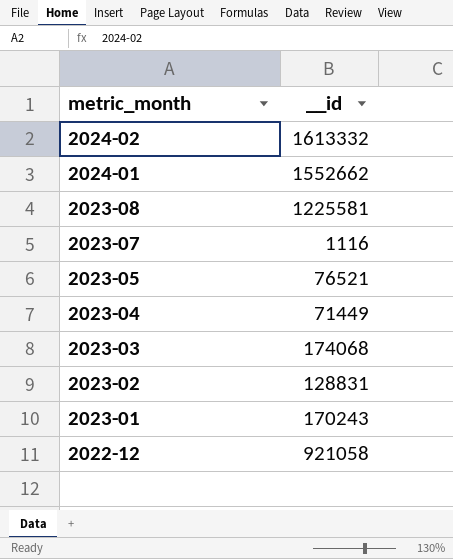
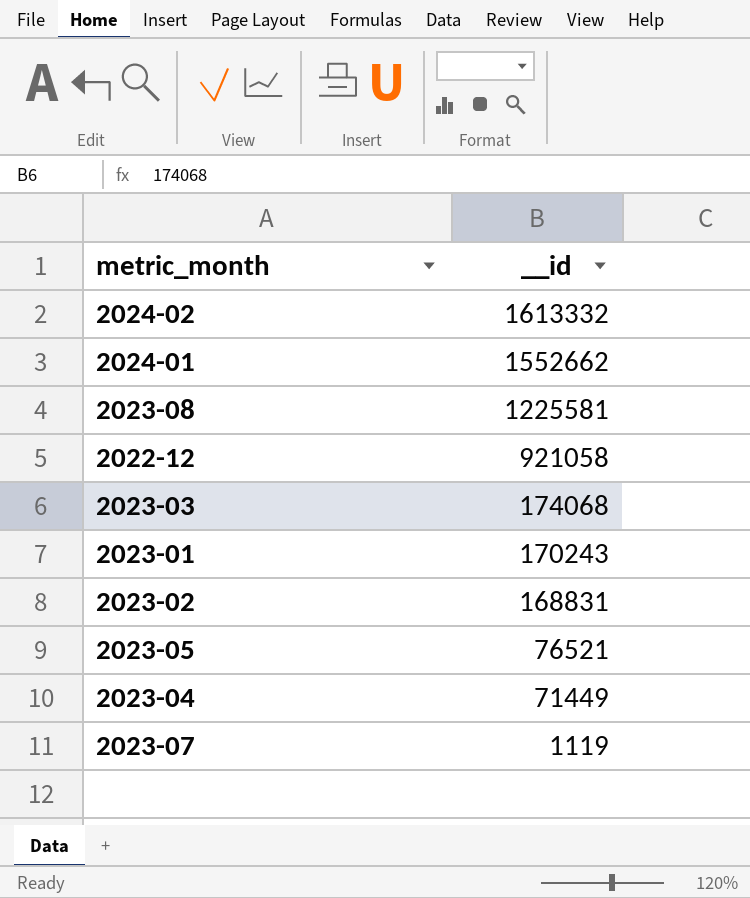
row order: metric_month descending -> __id descending
2023-02 | __id: 128831 -> 168831
2023-07 | __id: 1116 -> 1119

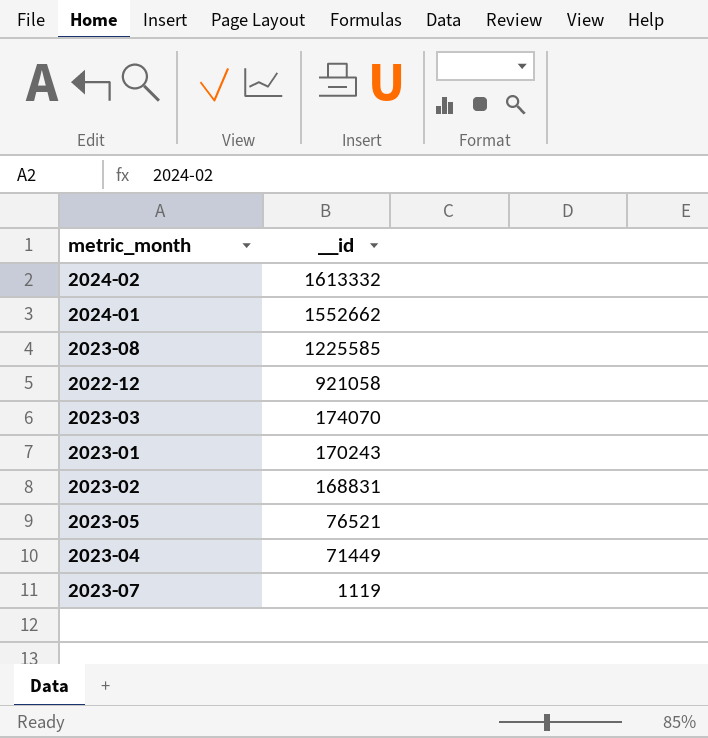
2023-08 | __id: 1225581 -> 1225585
2023-03 | __id: 174068 -> 174070

